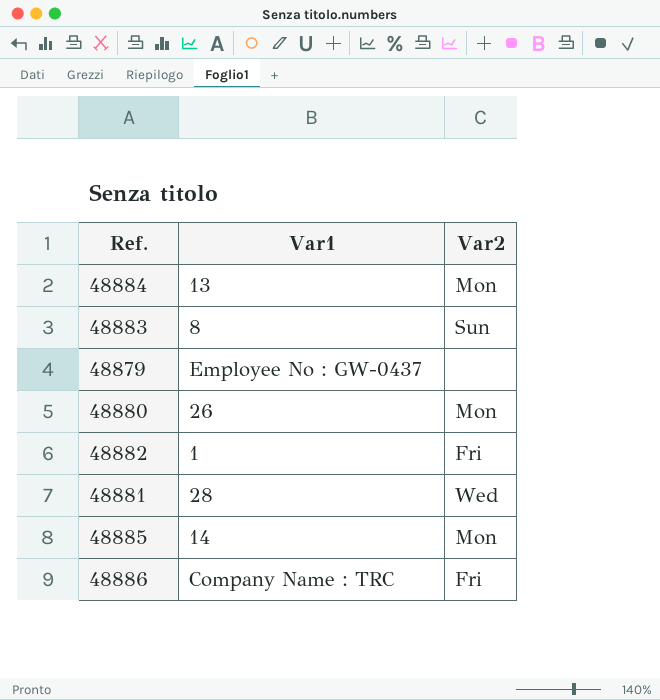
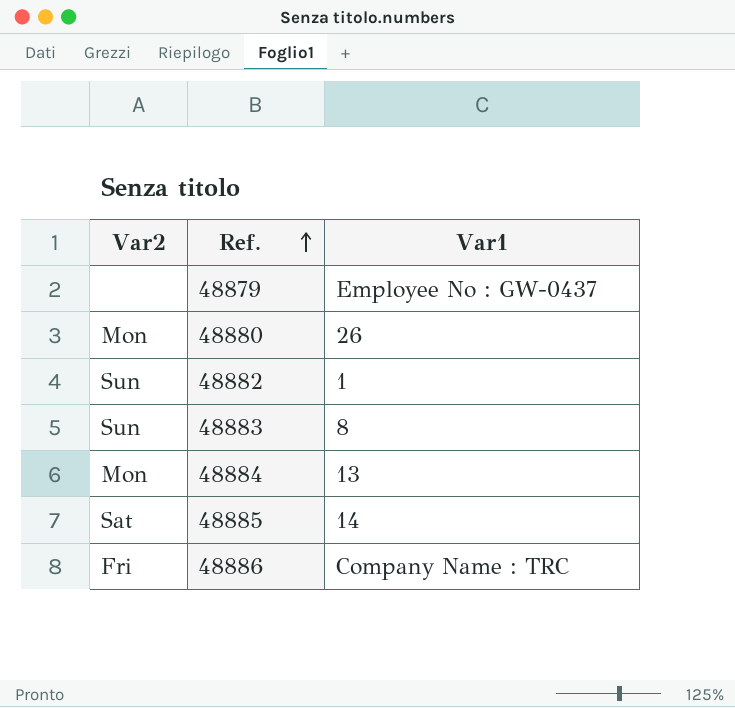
row order: none -> Ref. ascending
column Var2 | position: 3 -> 1
row 48881: 28 | Wed -> none
48882 | Var2: Fri -> Sun
48885 | Var2: Mon -> Sat

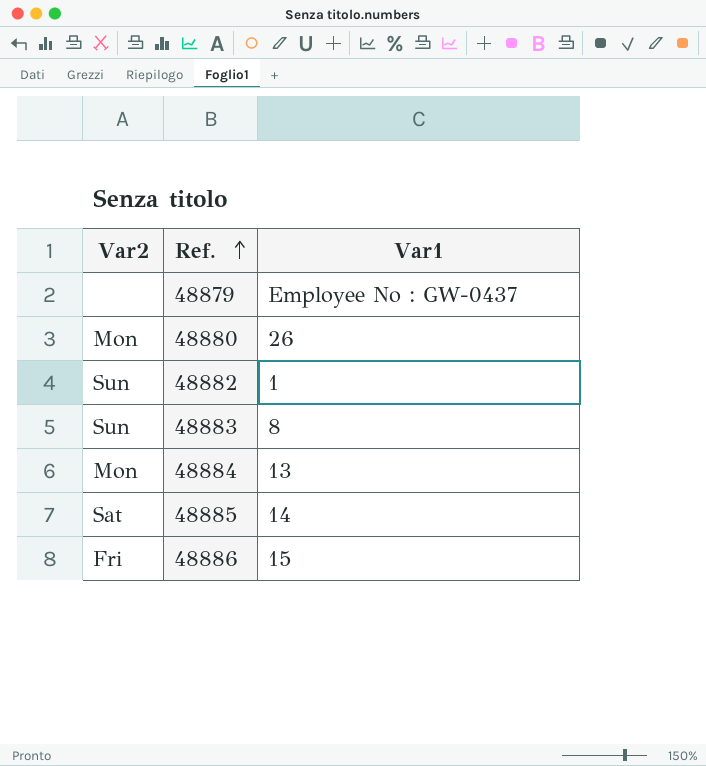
48886 | Var1: Company Name : TRC -> 15

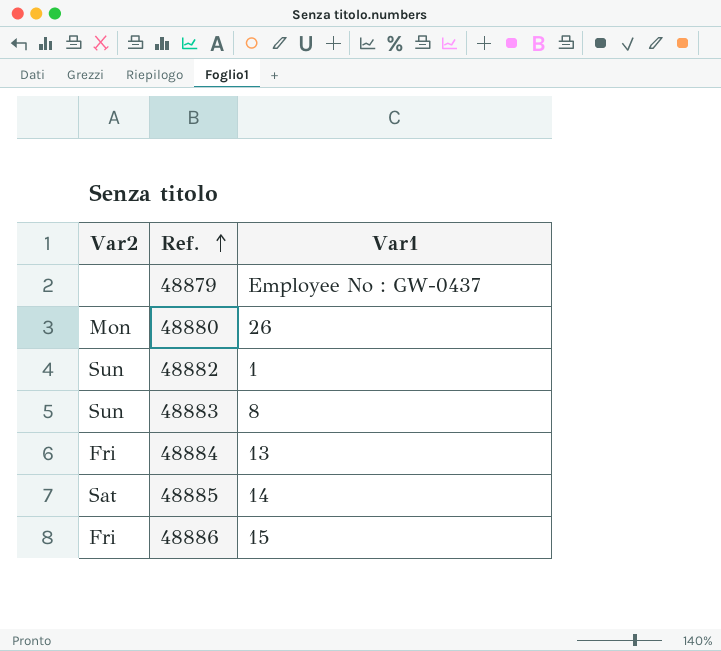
48884 | Var2: Mon -> Fri

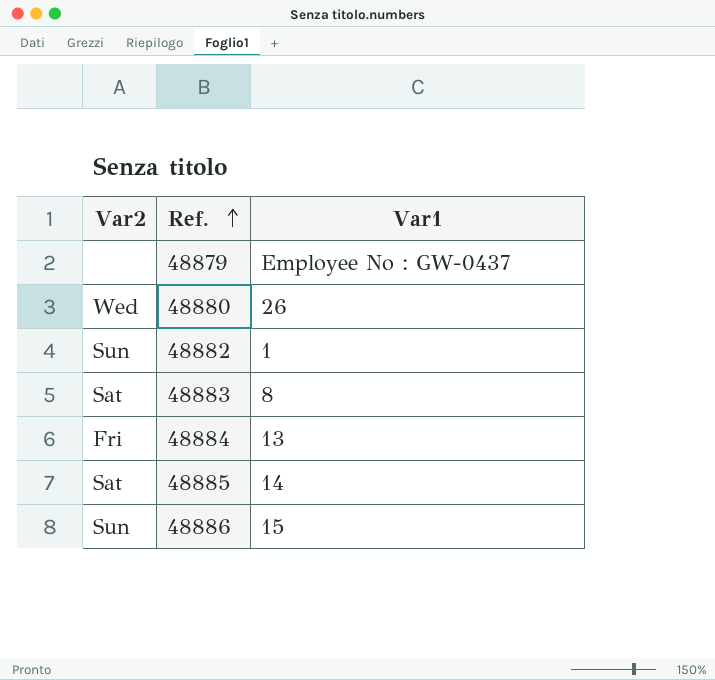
48880 | Var2: Mon -> Wed
48883 | Var2: Sun -> Sat
48886 | Var2: Fri -> Sun

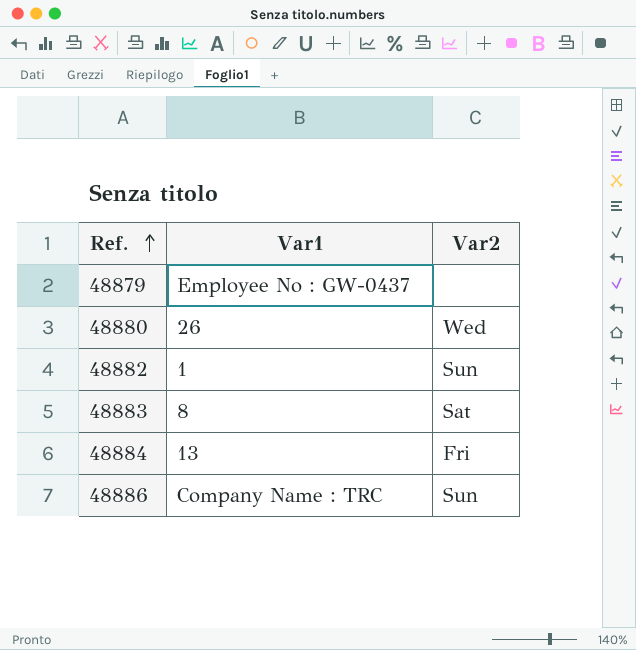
column Var2 | position: 1 -> 3
row 48885: Sat | 14 -> none
48886 | Var1: 15 -> Company Name : TRC

